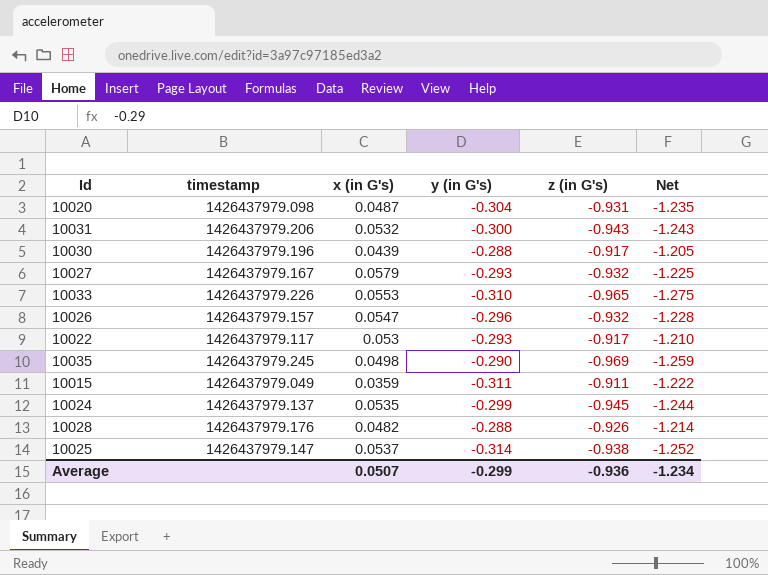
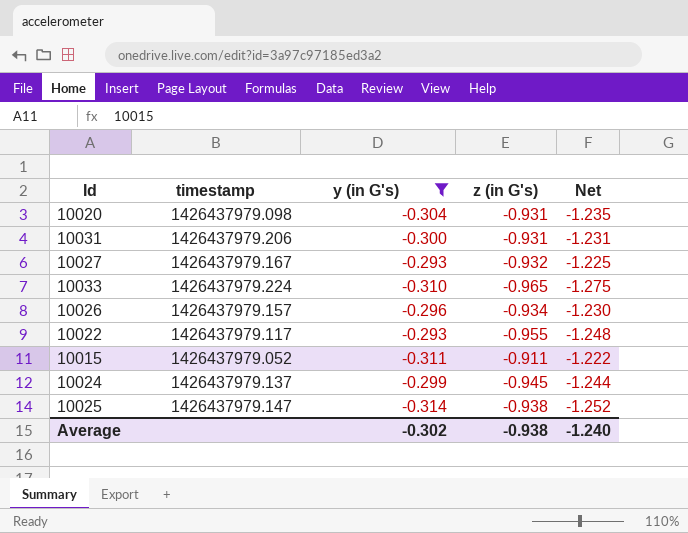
filter: none -> y (in G's) <= -0.293
column x (in G's) | position: 3 -> none
10031 | z (in G's): -0.943 -> -0.931
10031 | Net: -1.243 -> -1.231
10033 | timestamp: 1426437979.226 -> 1426437979.224
10026 | z (in G's): -0.932 -> -0.934
10026 | Net: -1.228 -> -1.230
10022 | z (in G's): -0.917 -> -0.955
10022 | Net: -1.210 -> -1.248
10015 | timestamp: 1426437979.049 -> 1426437979.052
Average | y (in G's): -0.299 -> -0.302
Average | z (in G's): -0.936 -> -0.938
Average | Net: -1.234 -> -1.240

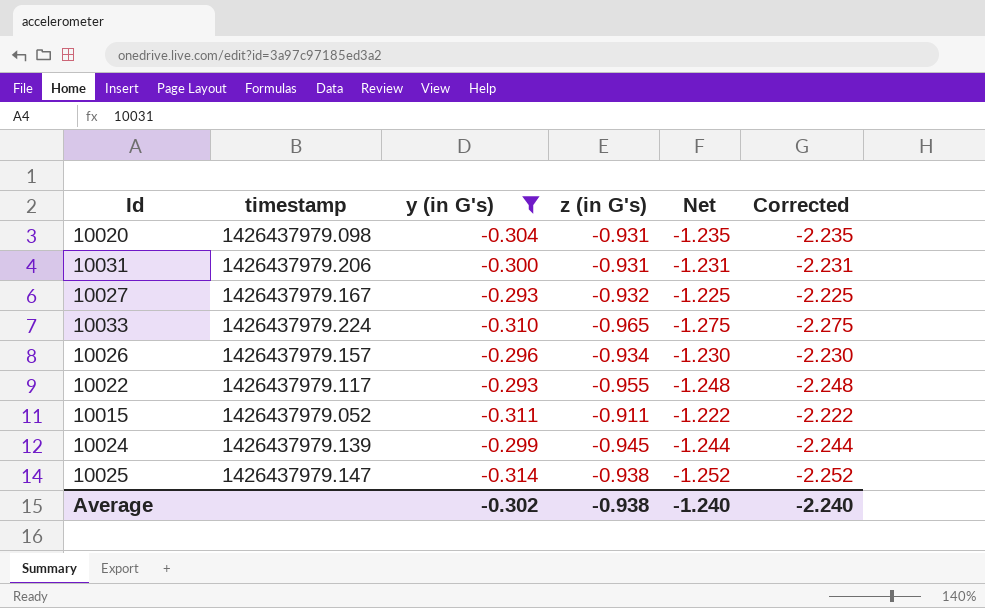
column Corrected | formula: none -> [Net] - 1
10024 | timestamp: 1426437979.137 -> 1426437979.139

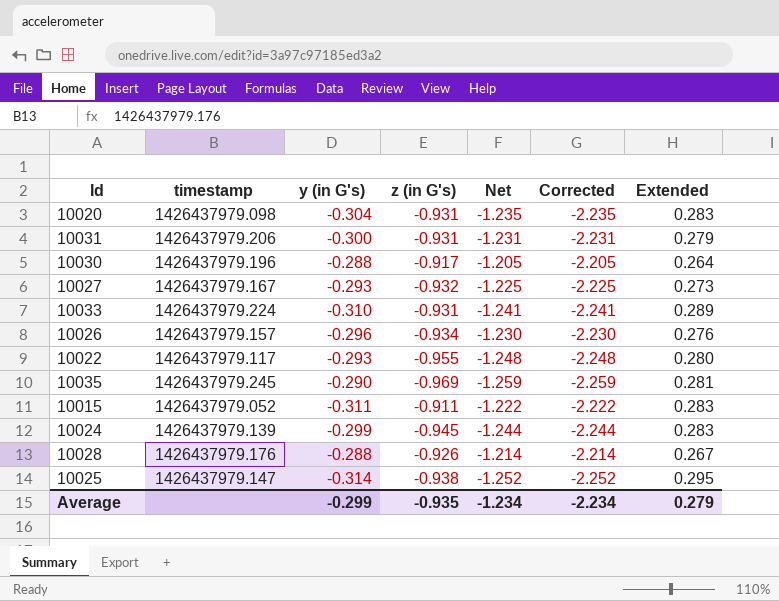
filter: y (in G's) <= -0.293 -> none
column Extended | formula: none -> [y (in G's)] * [z (in G's)]
10033 | z (in G's): -0.965 -> -0.931
10033 | Net: -1.275 -> -1.241
10033 | Corrected: -2.275 -> -2.241
Average | y (in G's): -0.302 -> -0.299
Average | z (in G's): -0.938 -> -0.935
Average | Net: -1.240 -> -1.234
Average | Corrected: -2.240 -> -2.234

